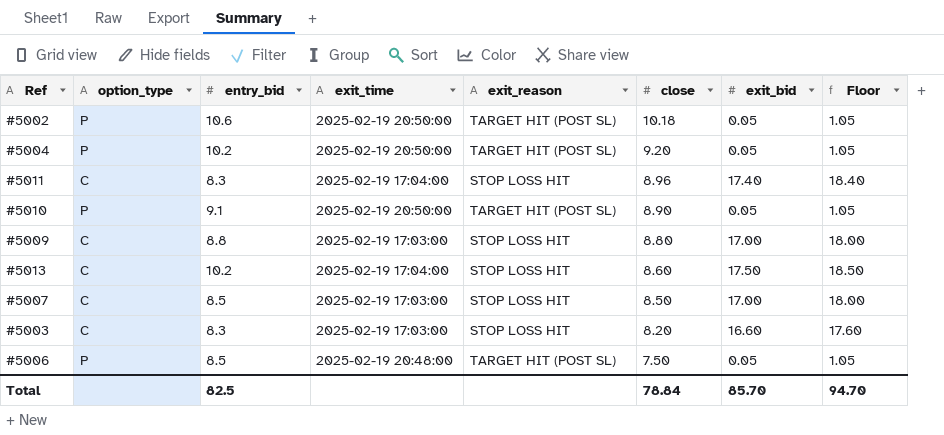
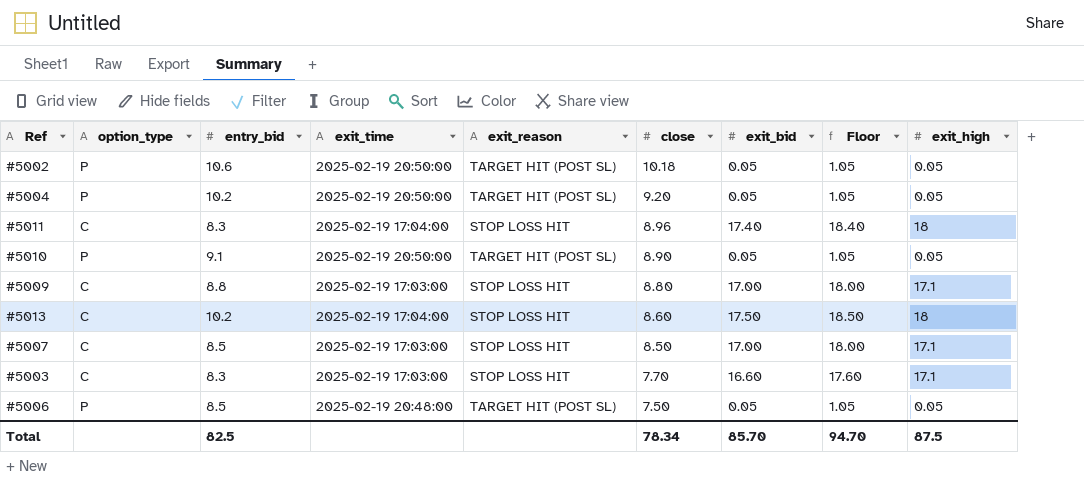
column exit_high | position: none -> 9
#5003 | close: 8.20 -> 7.70
Total | close: 78.84 -> 78.34

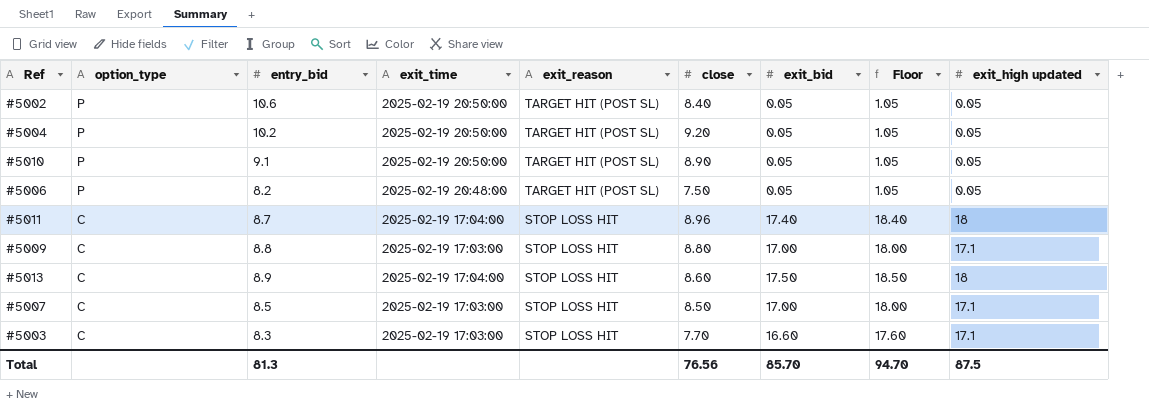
row order: close descending -> option_type descending
column name: exit_high -> exit_high updated
#5002 | close: 10.18 -> 8.40
#5006 | entry_bid: 8.5 -> 8.2
#5011 | entry_bid: 8.3 -> 8.7
#5013 | entry_bid: 10.2 -> 8.9
Total | entry_bid: 82.5 -> 81.3
Total | close: 78.34 -> 76.56

